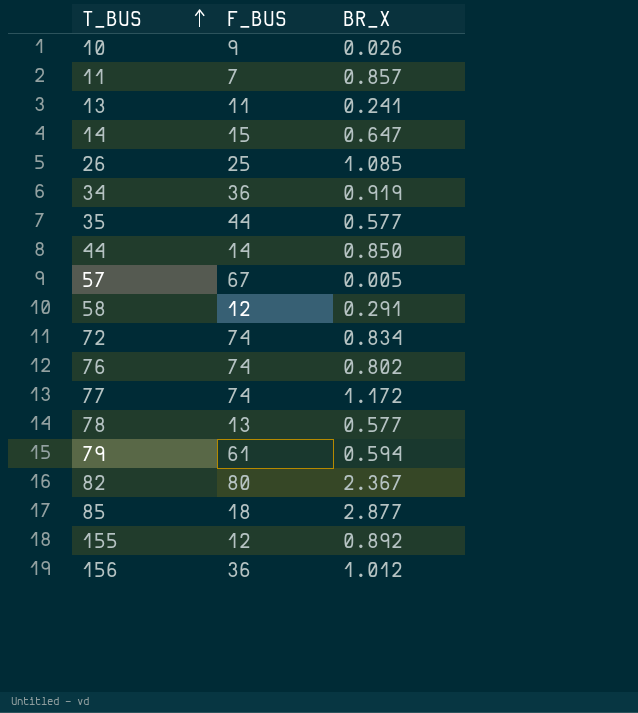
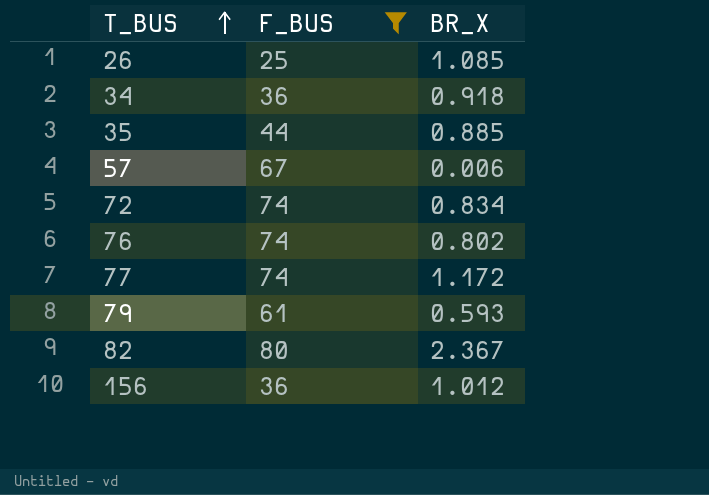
filter: none -> F_BUS >= 25
34 | BR_X: 0.919 -> 0.918
35 | BR_X: 0.577 -> 0.885
57 | BR_X: 0.005 -> 0.006
79 | BR_X: 0.594 -> 0.593

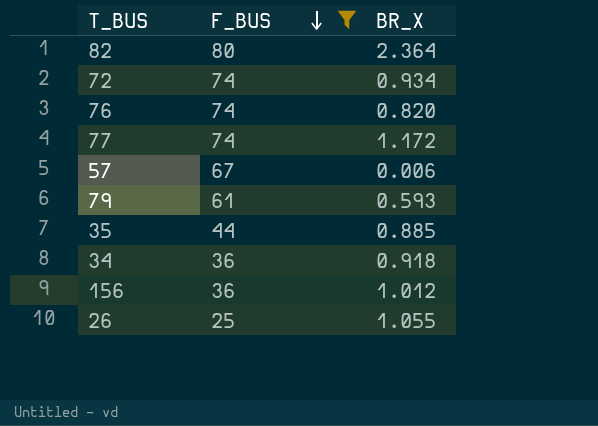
row order: T_BUS ascending -> F_BUS descending
82 | BR_X: 2.367 -> 2.364
72 | BR_X: 0.834 -> 0.934
76 | BR_X: 0.802 -> 0.820
26 | BR_X: 1.085 -> 1.055

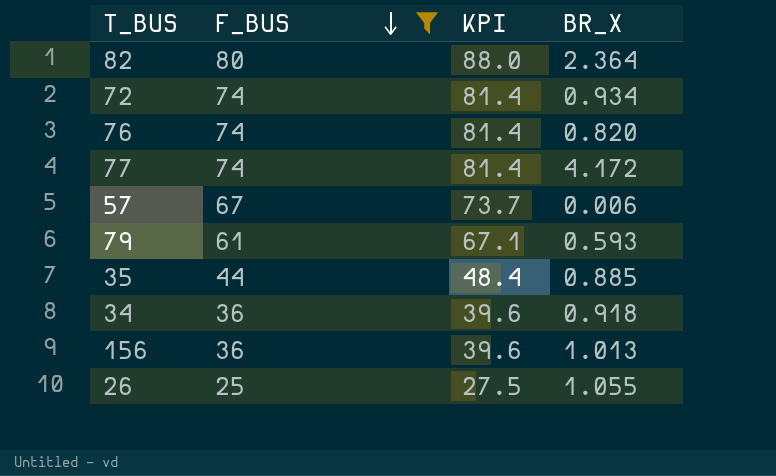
column KPI | formula: none -> [F_BUS] * 1.1
77 | BR_X: 1.172 -> 4.172
156 | BR_X: 1.012 -> 1.013

